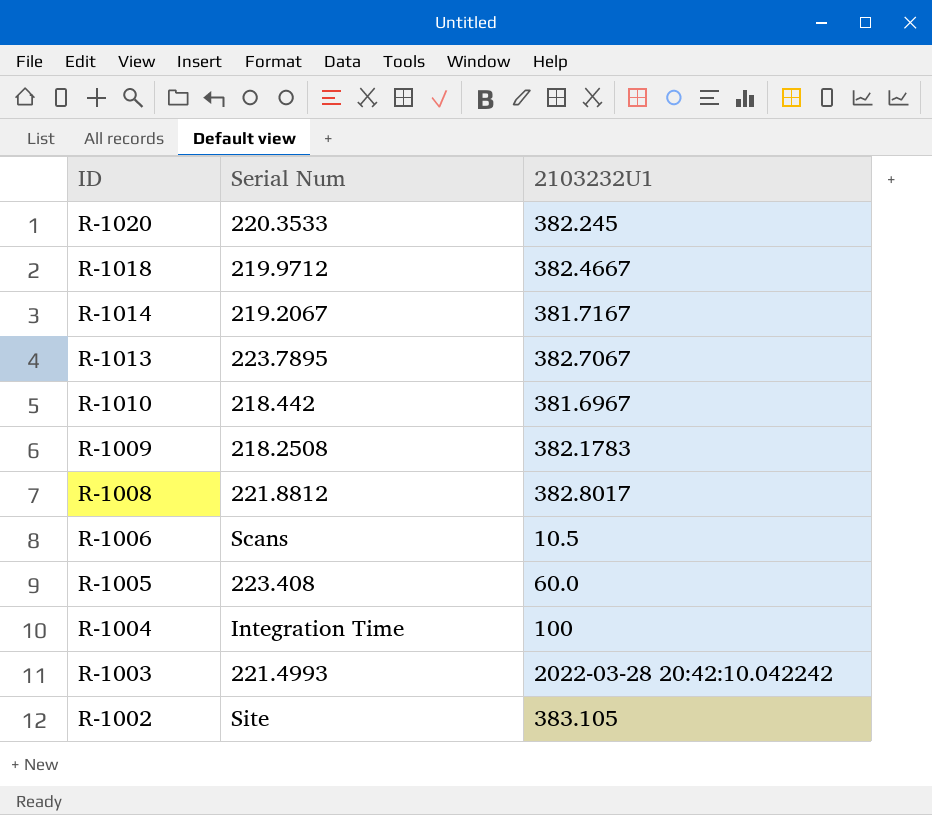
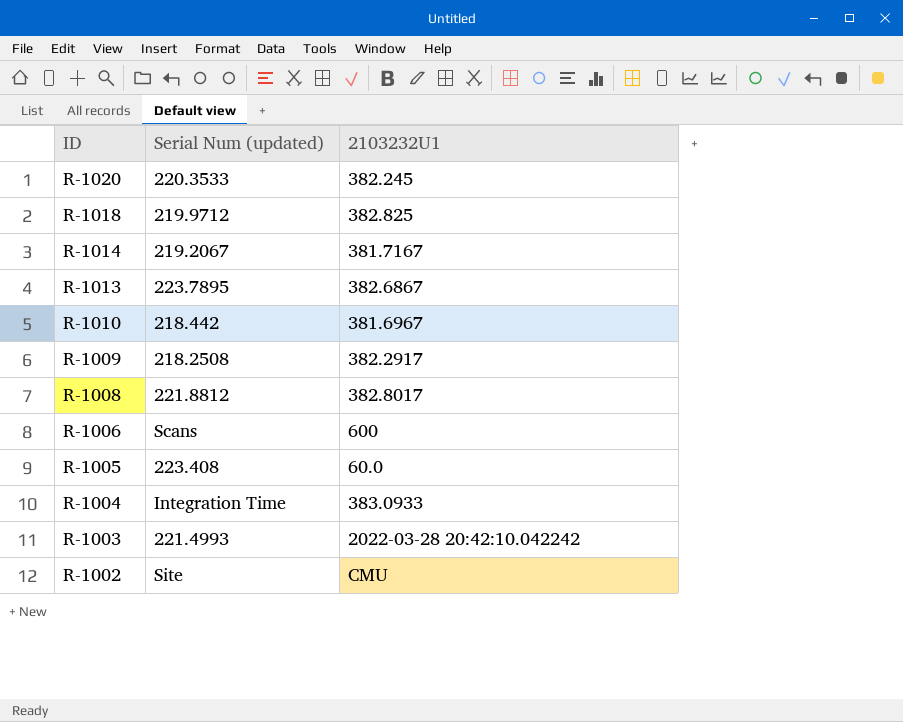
column name: Serial Num -> Serial Num (updated)
R-1018 | 2103232U1: 382.4667 -> 382.825
R-1013 | 2103232U1: 382.7067 -> 382.6867
R-1009 | 2103232U1: 382.1783 -> 382.2917
R-1006 | 2103232U1: 10.5 -> 600
R-1004 | 2103232U1: 100 -> 383.0933
R-1002 | 2103232U1: 383.105 -> CMU

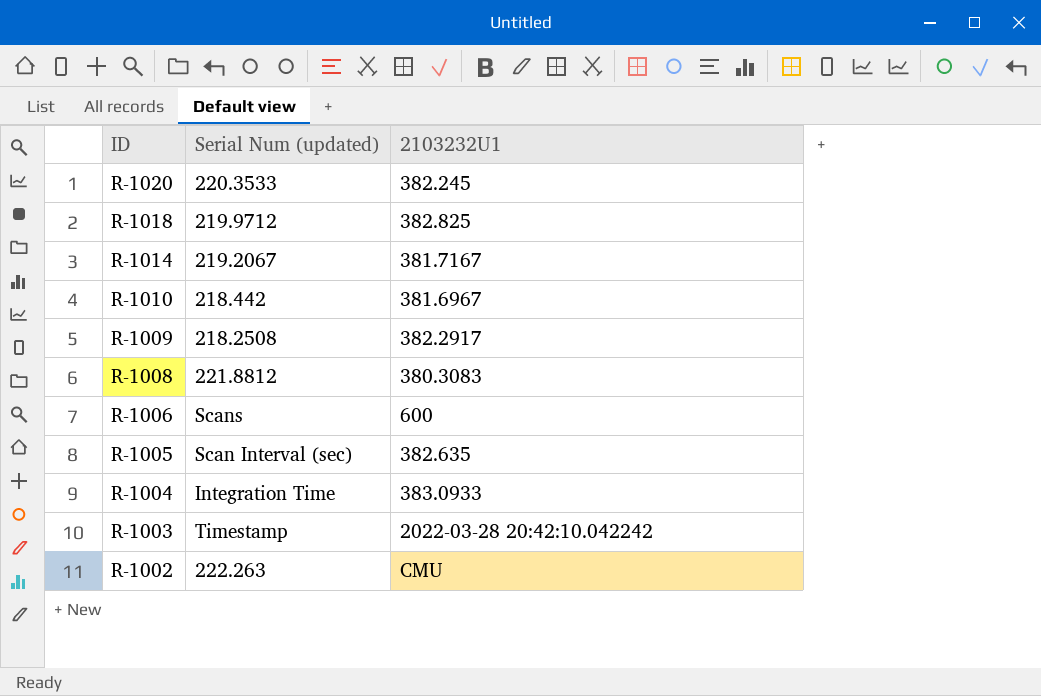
row R-1013: 223.7895 | 382.6867 -> none
R-1008 | 2103232U1: 382.8017 -> 380.3083
R-1005 | Serial Num (updated): 223.408 -> Scan Interval (sec)
R-1005 | 2103232U1: 60.0 -> 382.635
R-1003 | Serial Num (updated): 221.4993 -> Timestamp
R-1002 | Serial Num (updated): Site -> 222.263

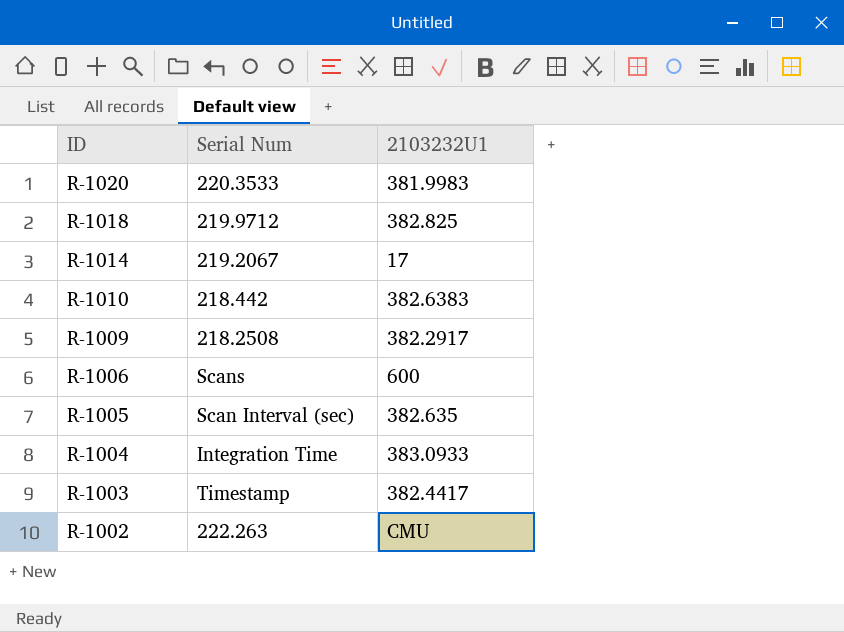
column name: Serial Num (updated) -> Serial Num
row R-1008: 221.8812 | 380.3083 -> none
R-1020 | 2103232U1: 382.245 -> 381.9983
R-1014 | 2103232U1: 381.7167 -> 17
R-1010 | 2103232U1: 381.6967 -> 382.6383
R-1003 | 2103232U1: 2022-03-28 20:42:10.042242 -> 382.4417

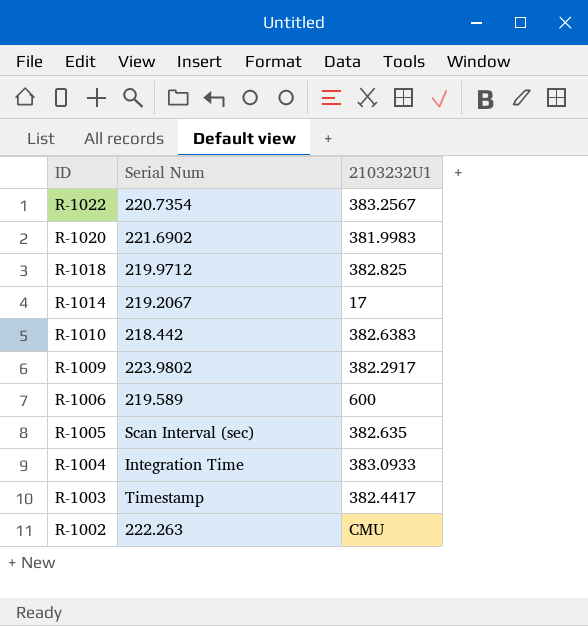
row R-1022: none -> 220.7354 | 383.2567
R-1020 | Serial Num: 220.3533 -> 221.6902
R-1009 | Serial Num: 218.2508 -> 223.9802
R-1006 | Serial Num: Scans -> 219.589

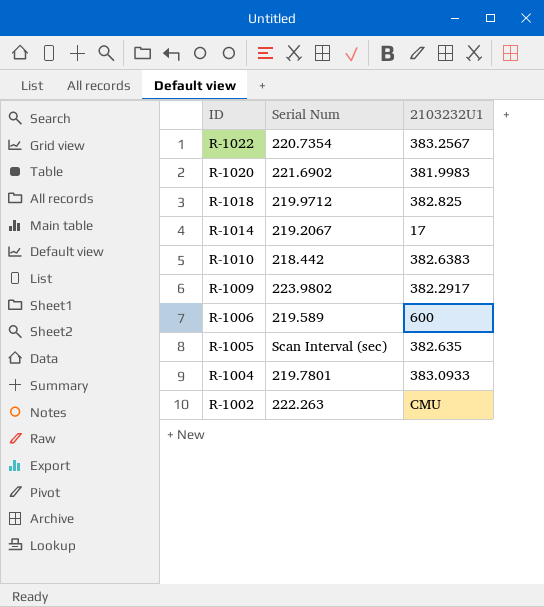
row R-1003: Timestamp | 382.4417 -> none
R-1004 | Serial Num: Integration Time -> 219.7801

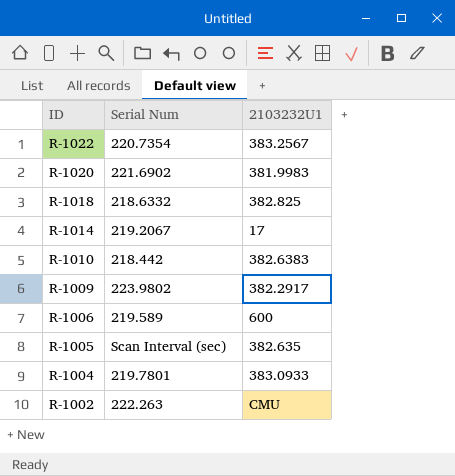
R-1018 | Serial Num: 219.9712 -> 218.6332

